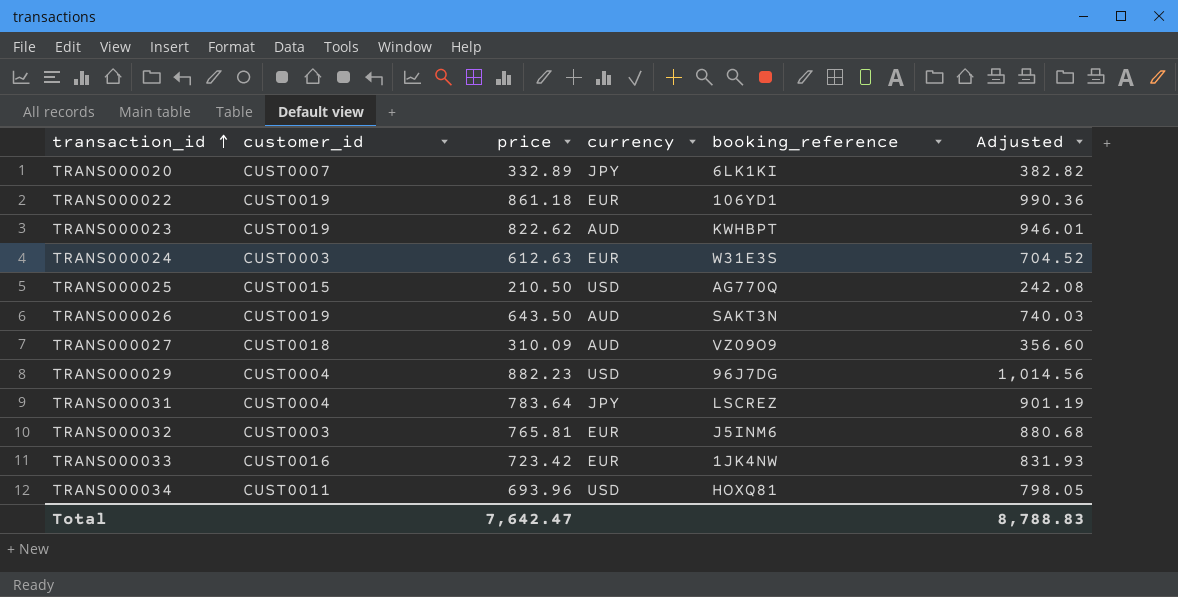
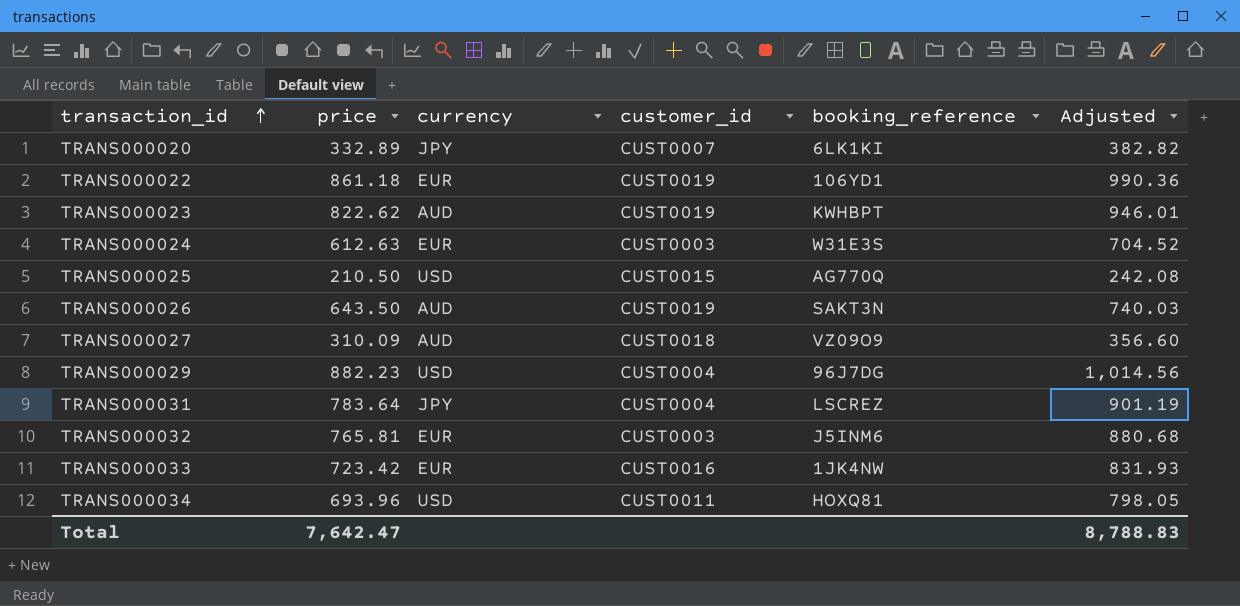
column customer_id | position: 2 -> 4

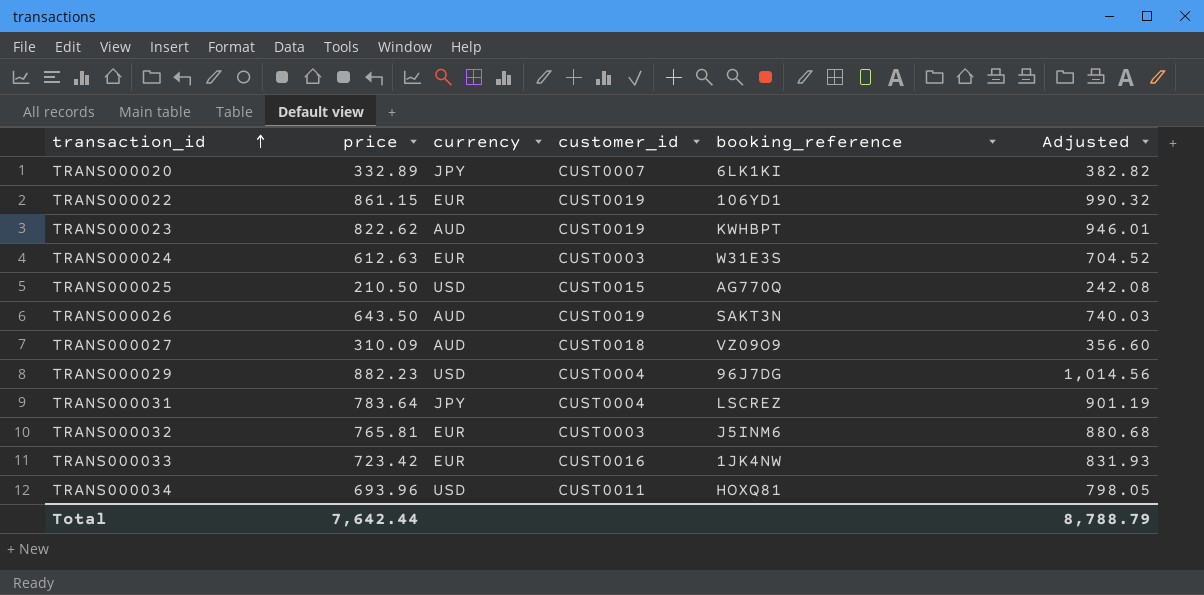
TRANS000022 | price: 861.18 -> 861.15
TRANS000022 | Adjusted: 990.36 -> 990.32
Total | price: 7,642.47 -> 7,642.44
Total | Adjusted: 8,788.83 -> 8,788.79

